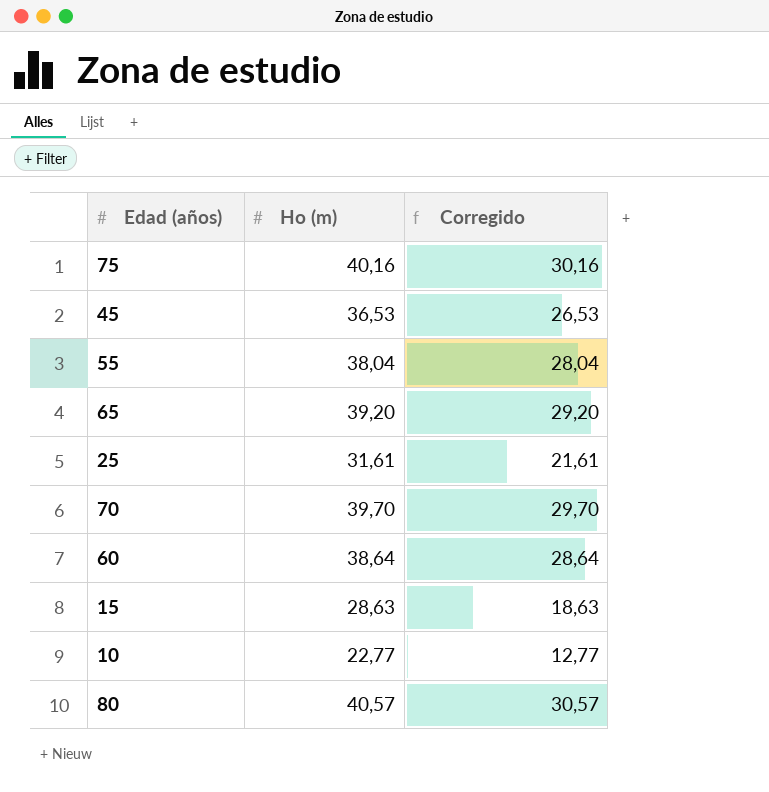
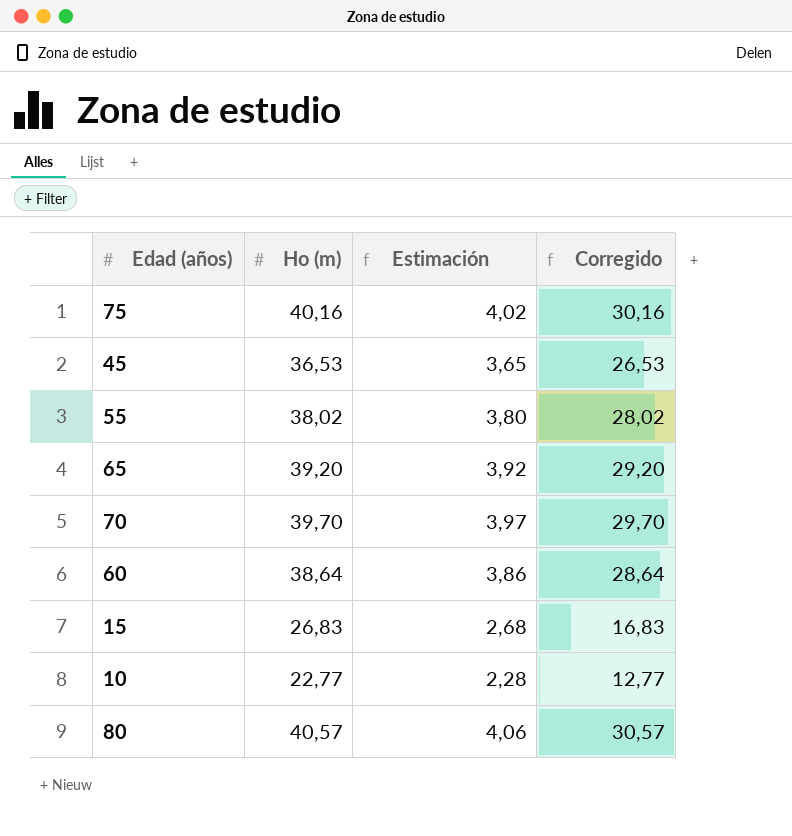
column Estimación | formula: none -> [Ho (m)] * 0,1
row 25: 31,61 | 21,61 -> none
55 | Ho (m): 38,04 -> 38,02
55 | Corregido: 28,04 -> 28,02
15 | Ho (m): 28,63 -> 26,83
15 | Corregido: 18,63 -> 16,83

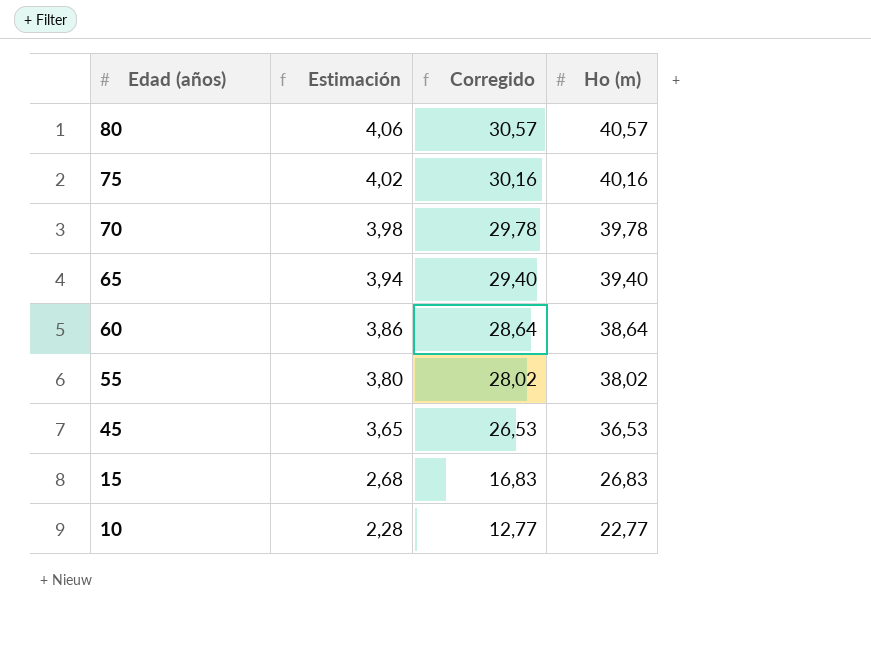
row order: none -> Edad (años) descending
column Ho (m) | position: 2 -> 4
70 | Estimación: 3,97 -> 3,98
70 | Corregido: 29,70 -> 29,78
70 | Ho (m): 39,70 -> 39,78
65 | Estimación: 3,92 -> 3,94
65 | Corregido: 29,20 -> 29,40
65 | Ho (m): 39,20 -> 39,40

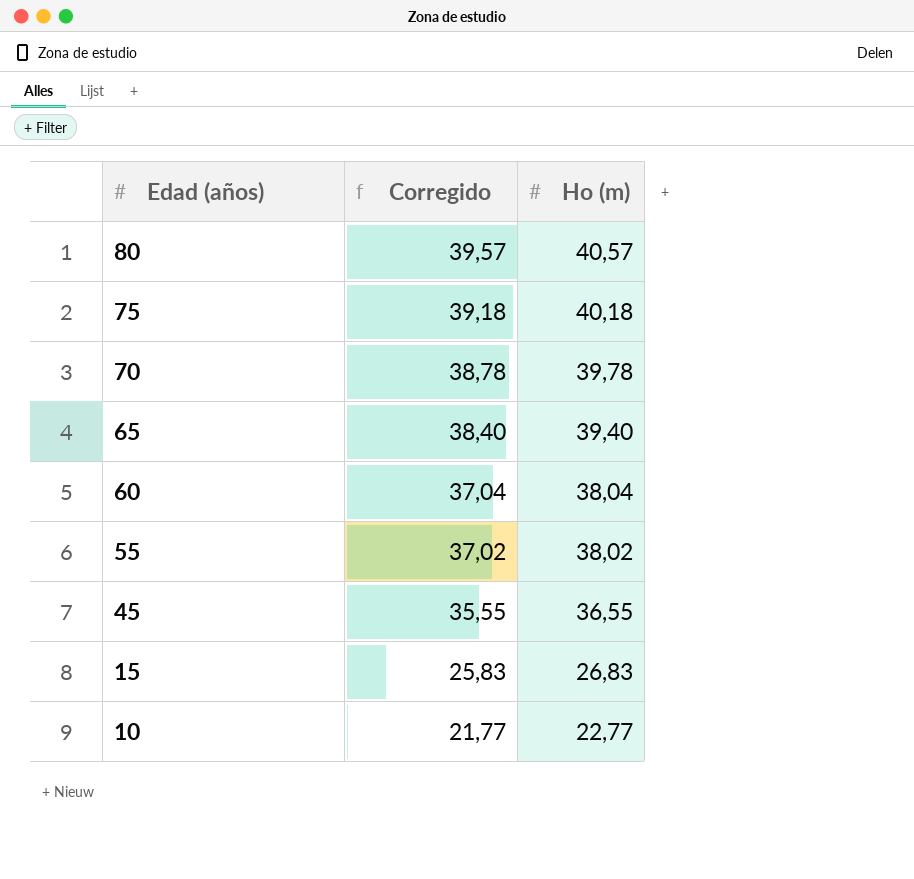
column Estimación | formula: [Ho (m)] * 0,1 -> none
column Corregido | formula: [Ho (m)] - 10 -> [Ho (m)] - 1
75 | Ho (m): 40,16 -> 40,18
60 | Ho (m): 38,64 -> 38,04
45 | Ho (m): 36,53 -> 36,55

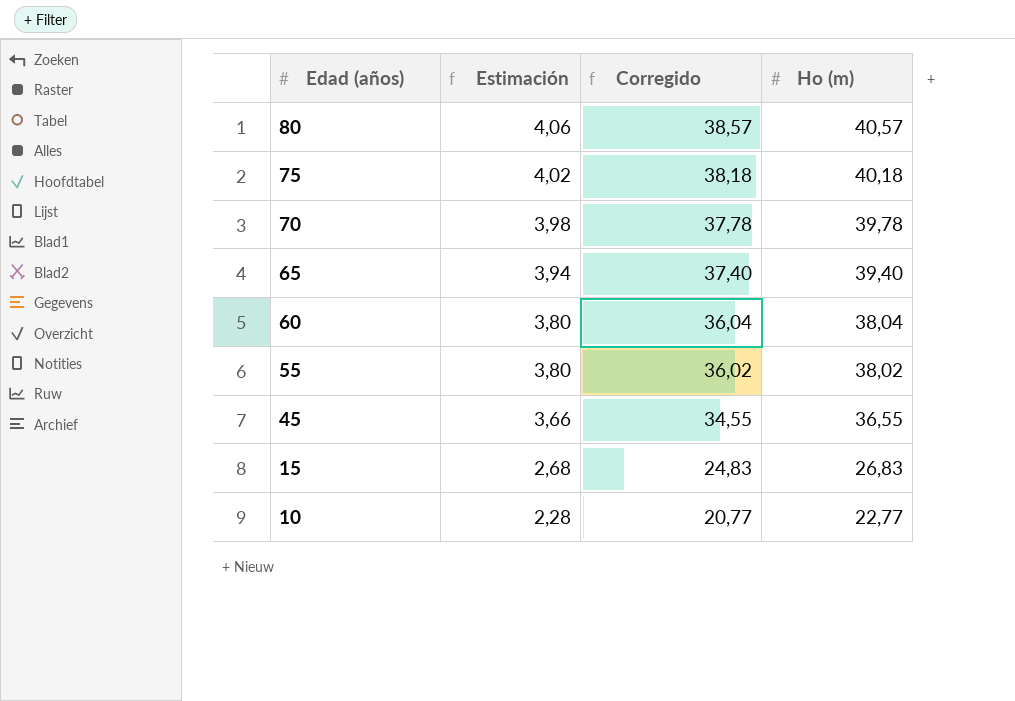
column Estimación | formula: none -> [Ho (m)] * 0,1
column Corregido | formula: [Ho (m)] - 1 -> [Ho (m)] - 2

